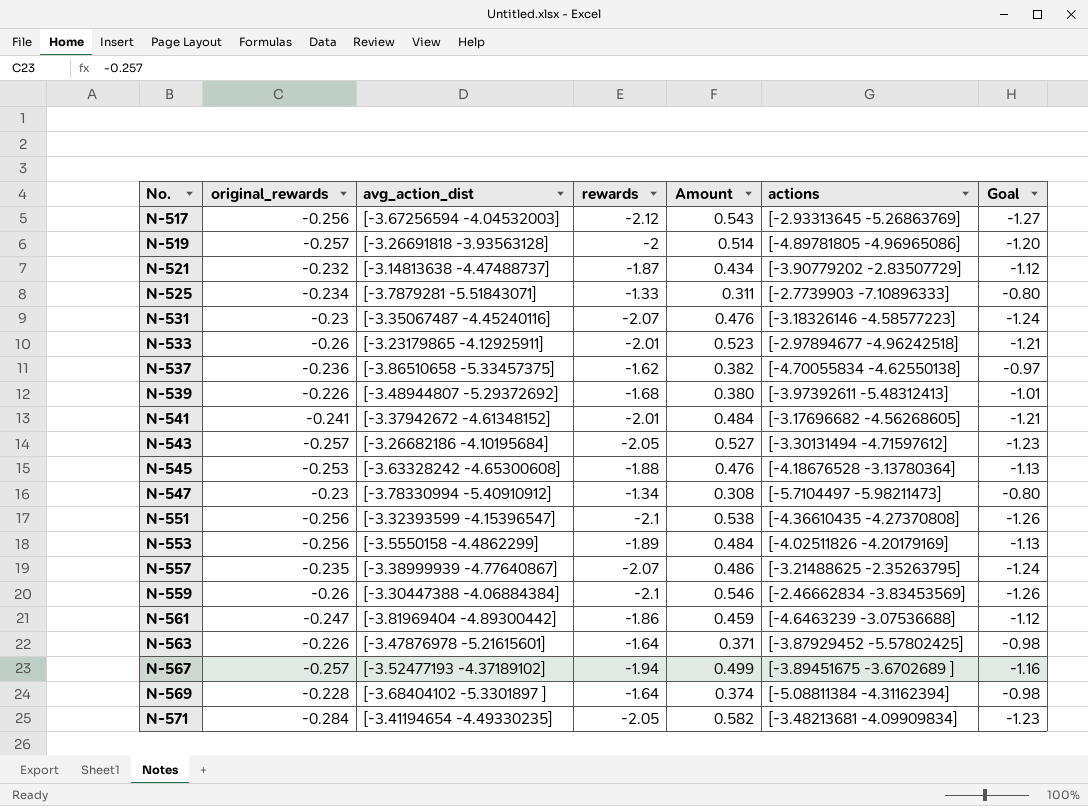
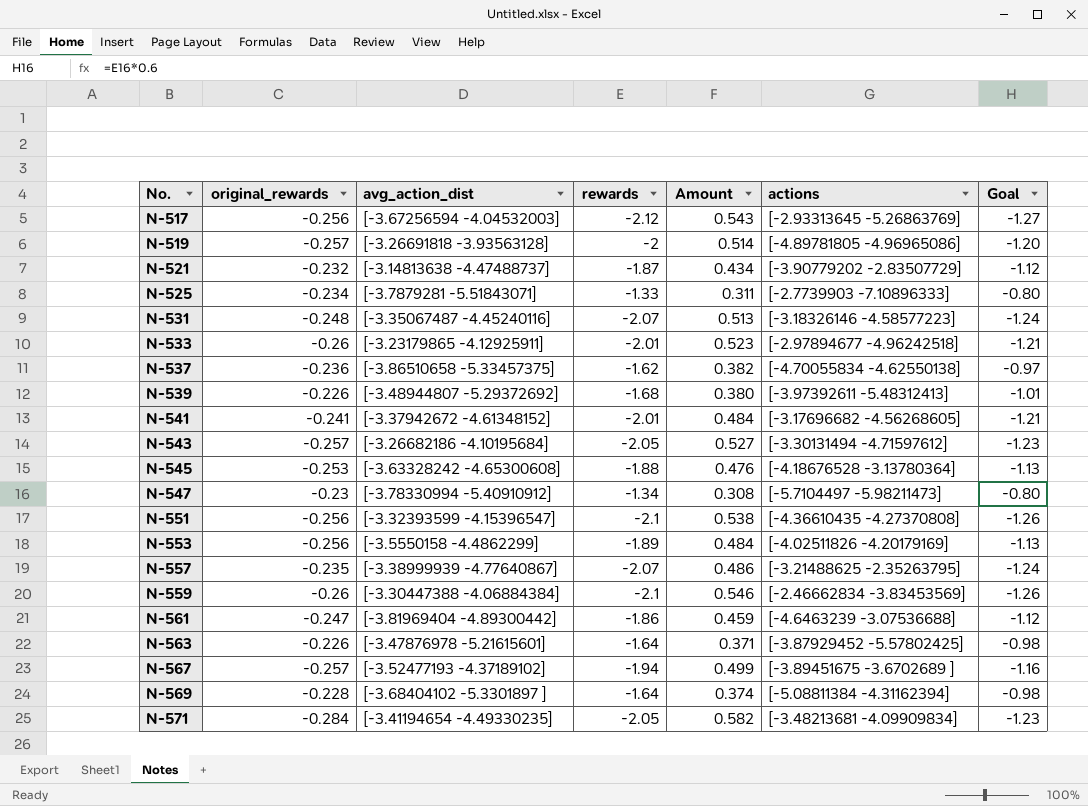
N-531 | original_rewards: -0.23 -> -0.248
N-531 | Amount: 0.476 -> 0.513

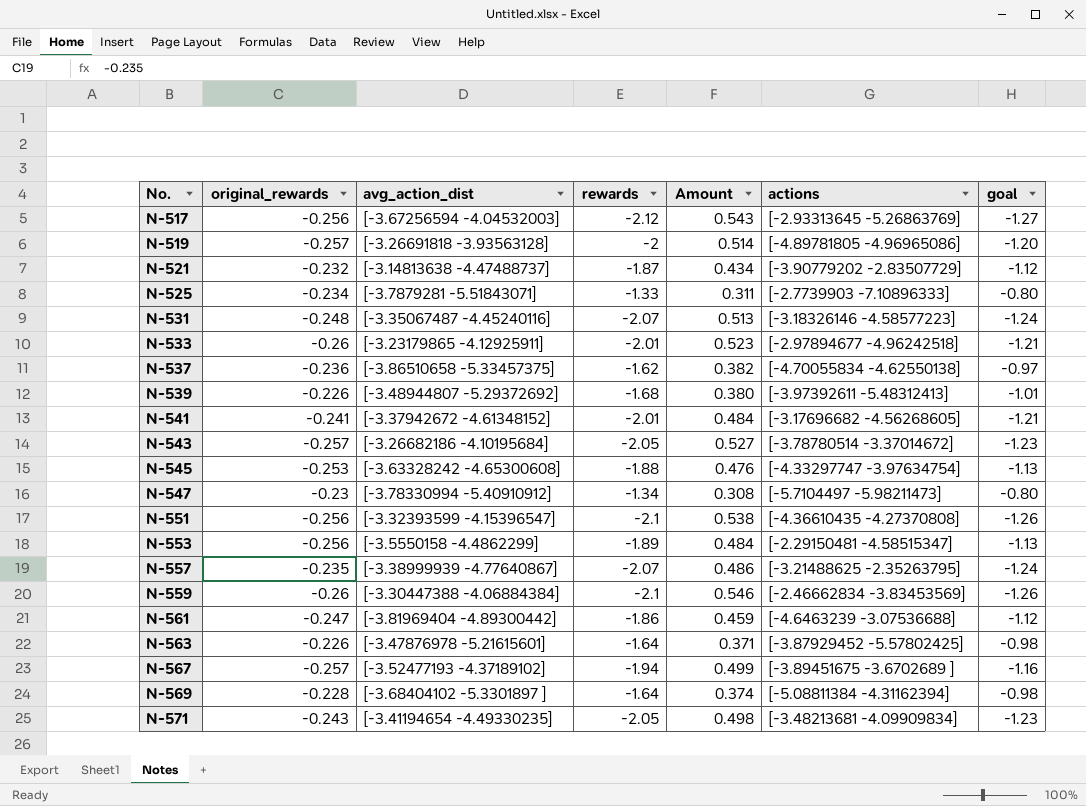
column name: Goal -> goal
N-543 | actions: [-3.30131494 -4.71597612] -> [-3.78780514 -3.37014672]
N-545 | actions: [-4.18676528 -3.13780364] -> [-4.33297747 -3.97634754]
N-553 | actions: [-4.02511826 -4.20179169] -> [-2.29150481 -4.58515347]
N-571 | original_rewards: -0.284 -> -0.243
N-571 | Amount: 0.582 -> 0.498

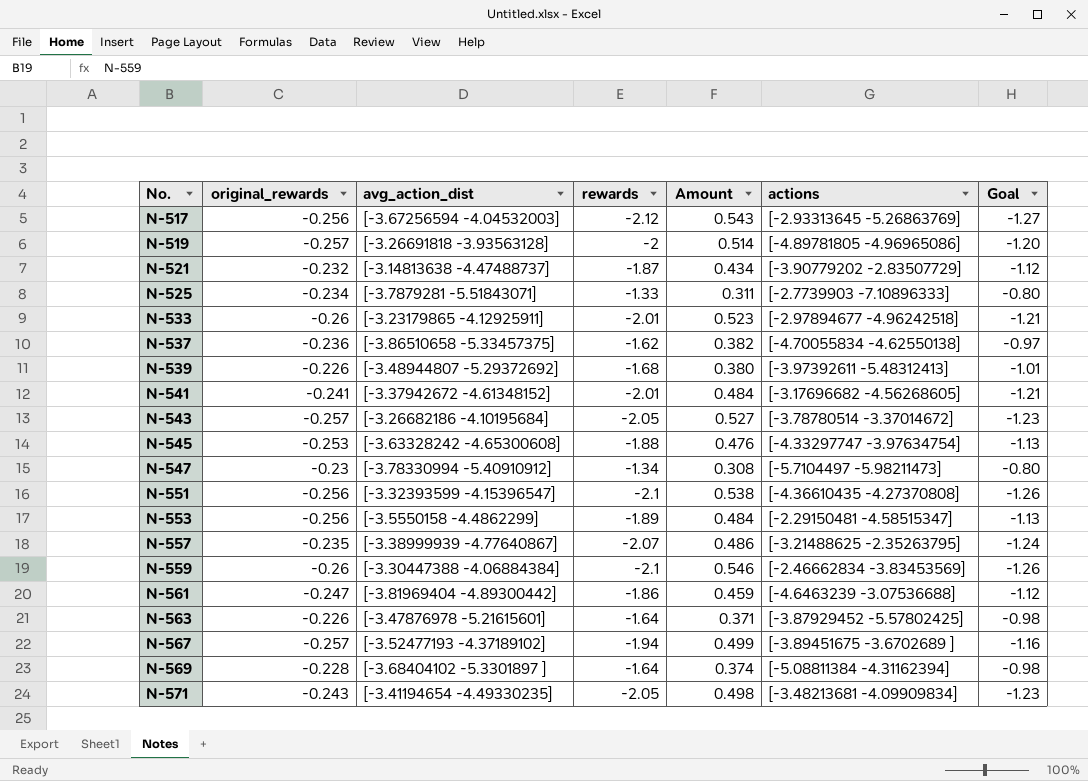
column name: goal -> Goal
row N-531: -0.248 | [-3.35067487 -4.45240116] | -2.07 | 0.513 | [-3.18326146 -4.58577223] | -1.24 -> none

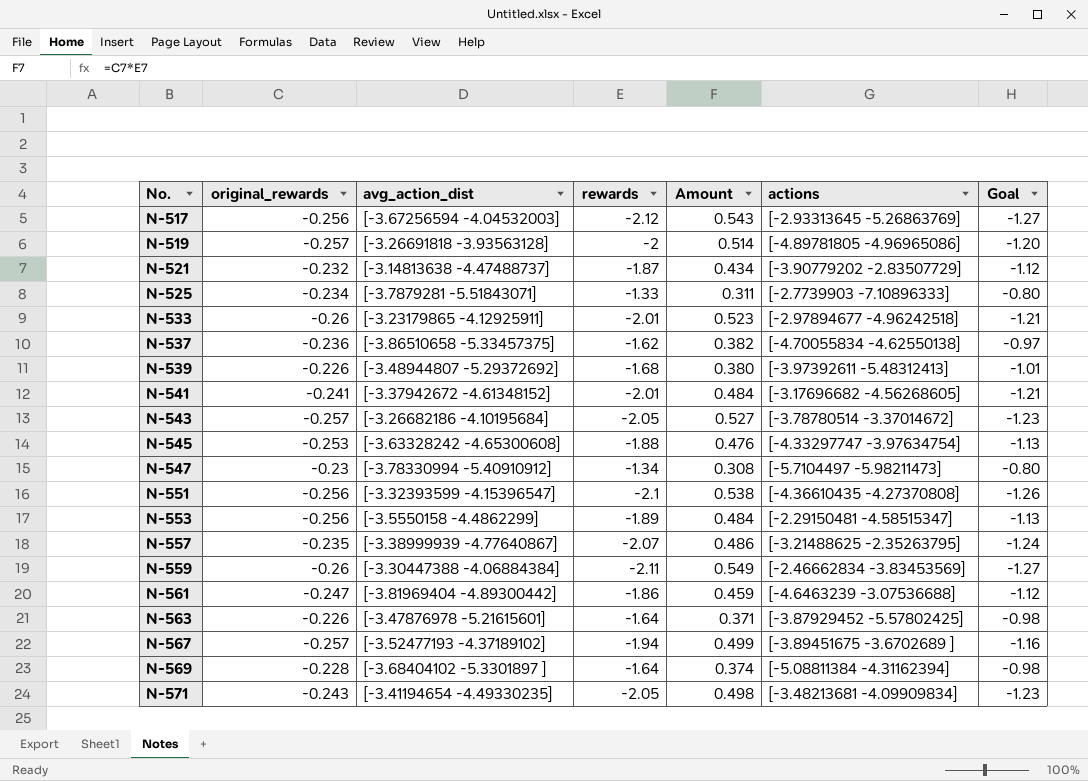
N-559 | rewards: -2.1 -> -2.11
N-559 | Amount: 0.546 -> 0.549
N-559 | Goal: -1.26 -> -1.27

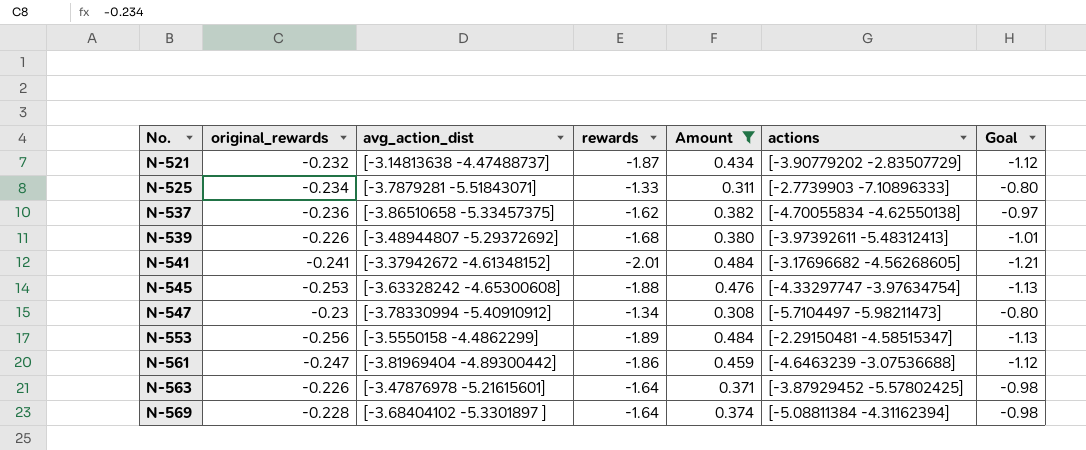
filter: none -> Amount <= 0.484

